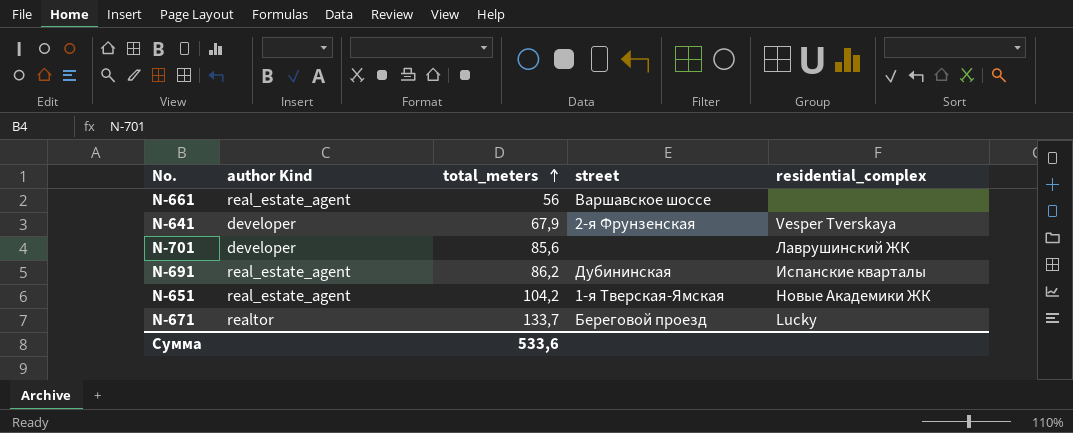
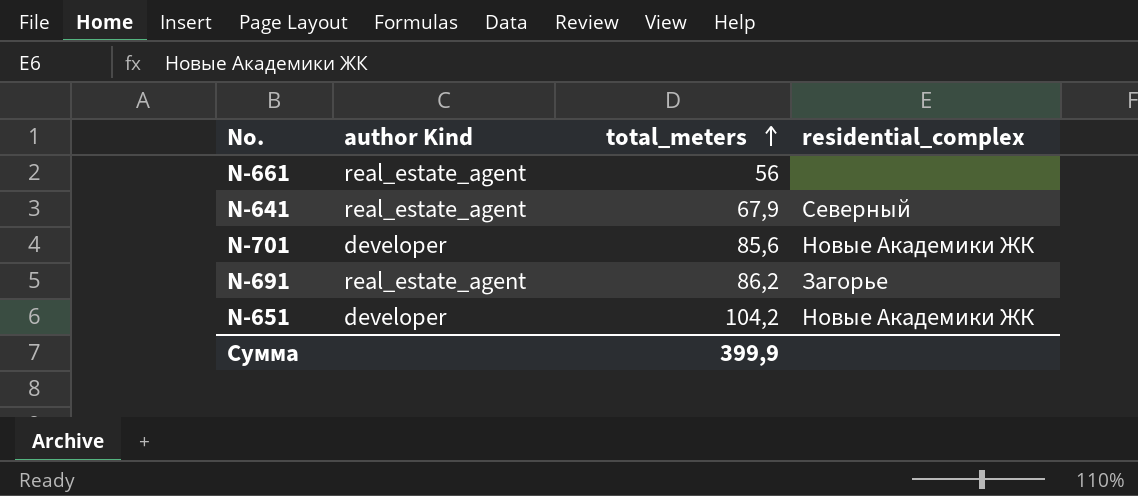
column street | position: 4 -> none
row N-671: realtor | 133,7 | Береговой проезд | Lucky -> none
N-641 | author Kind: developer -> real_estate_agent
N-641 | residential_complex: Vesper Tverskaya -> Северный
N-701 | residential_complex: Лаврушинский ЖК -> Новые Академики ЖК
N-691 | residential_complex: Испанские кварталы -> Загорье
N-651 | author Kind: real_estate_agent -> developer
Сумма | total_meters: 533,6 -> 399,9

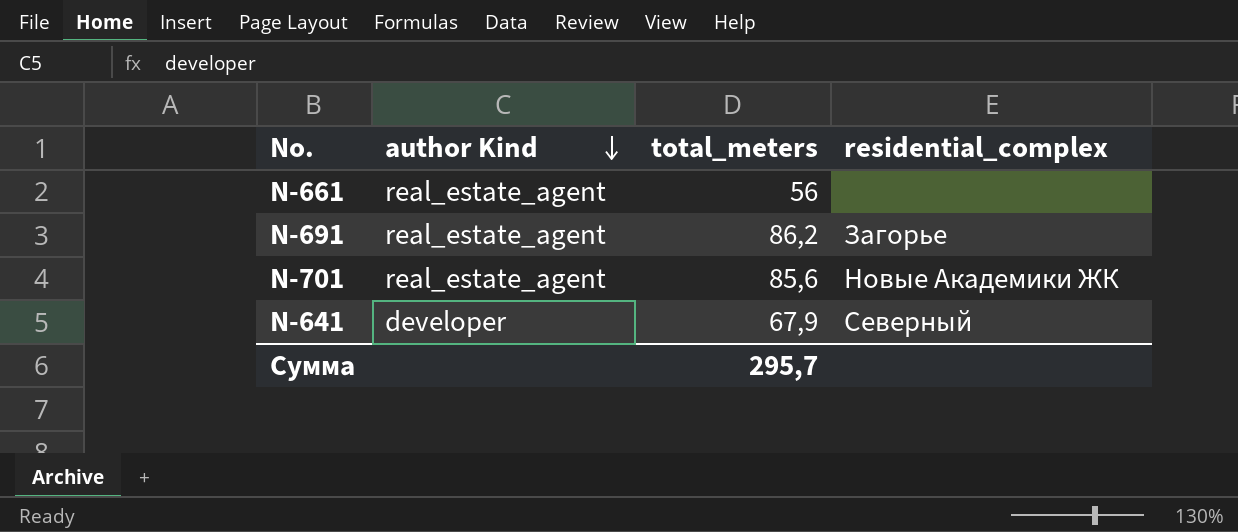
row order: total_meters ascending -> author Kind descending
row N-651: developer | 104,2 | Новые Академики ЖК -> none
N-701 | author Kind: developer -> real_estate_agent
N-641 | author Kind: real_estate_agent -> developer
Сумма | total_meters: 399,9 -> 295,7

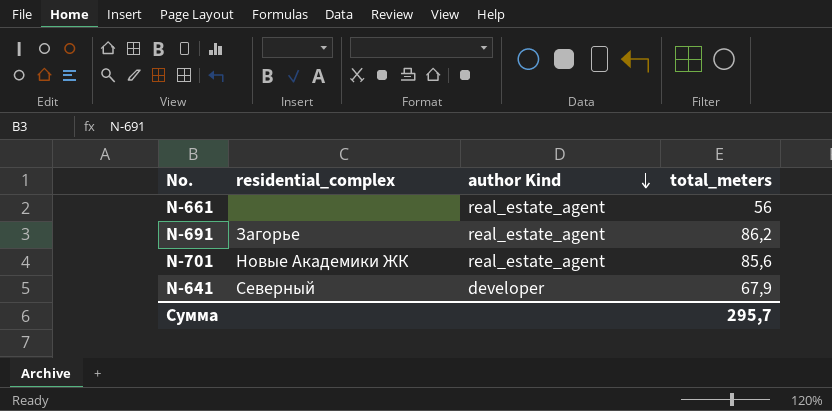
column residential_complex | position: 4 -> 2

